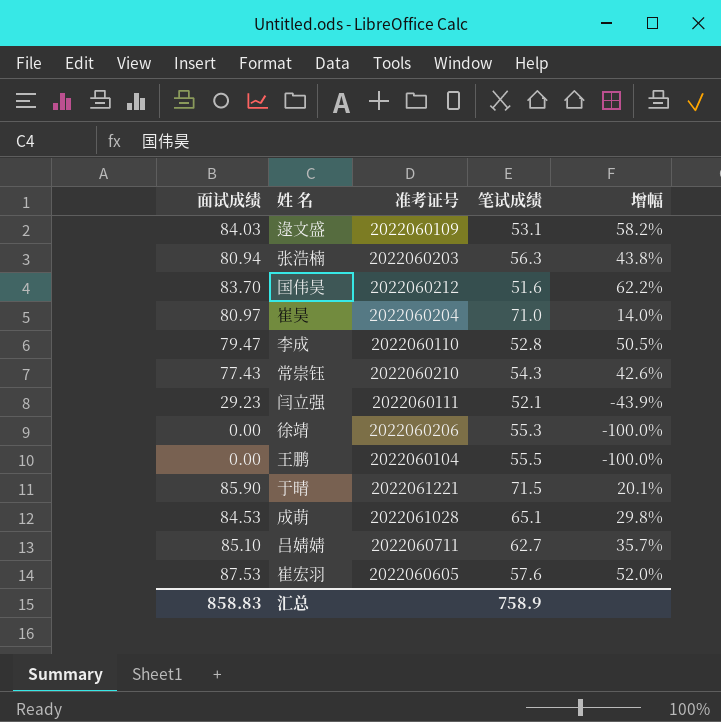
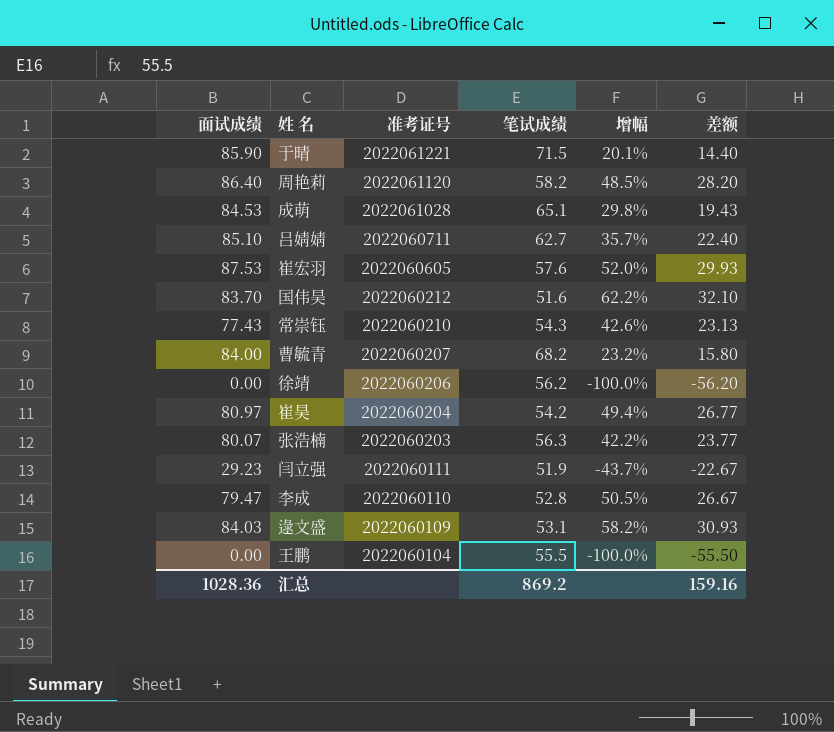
row order: none -> 准考证号 descending
column 差额 | formula: none -> [面试成绩] - [笔试成绩]
row 周艳莉: none -> 86.40 | 2022061120 | 58.2 | 48.5% | 28.20
row 曹毓青: none -> 84.00 | 2022060207 | 68.2 | 23.2% | 15.80
徐靖 | 笔试成绩: 55.3 -> 56.2
崔昊 | 笔试成绩: 71.0 -> 54.2
崔昊 | 增幅: 14.0% -> 49.4%
张浩楠 | 面试成绩: 80.94 -> 80.07
张浩楠 | 增幅: 43.8% -> 42.2%
闫立强 | 笔试成绩: 52.1 -> 51.9
闫立强 | 增幅: -43.9% -> -43.7%
汇总 | 面试成绩: 858.83 -> 1028.36
汇总 | 笔试成绩: 758.9 -> 869.2

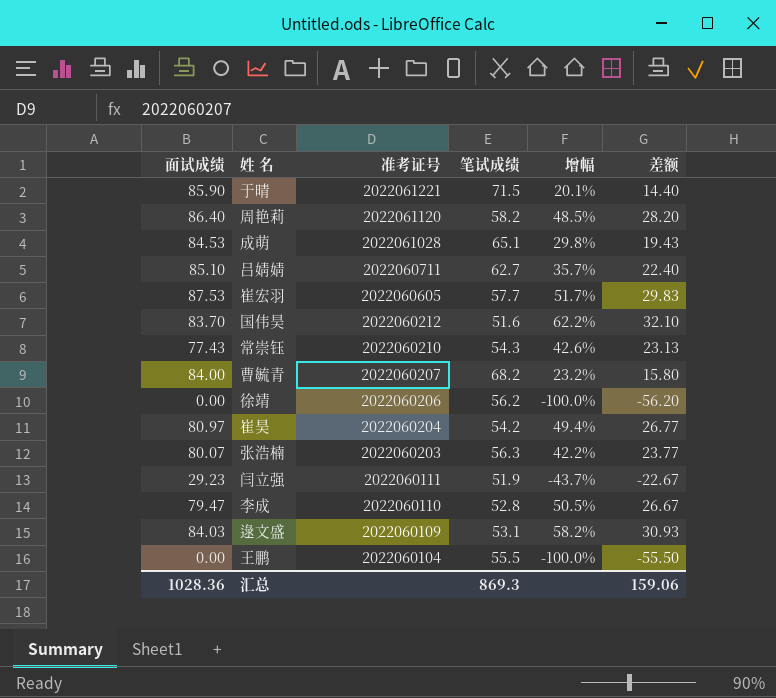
崔宏羽 | 笔试成绩: 57.6 -> 57.7
崔宏羽 | 增幅: 52.0% -> 51.7%
崔宏羽 | 差额: 29.93 -> 29.83
汇总 | 笔试成绩: 869.2 -> 869.3
汇总 | 差额: 159.16 -> 159.06

